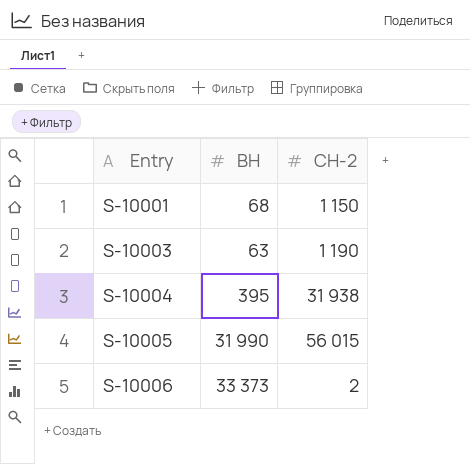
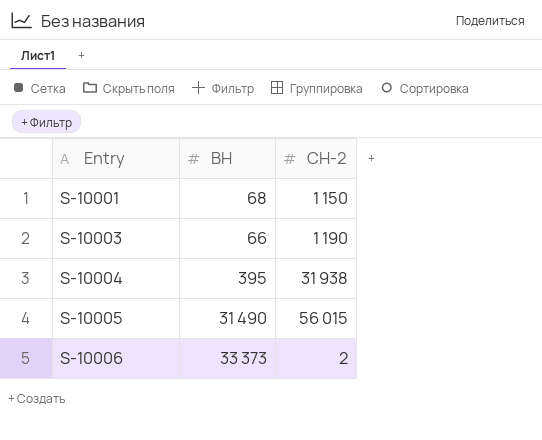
S-10003 | ВН: 63 -> 66
S-10005 | ВН: 31 990 -> 31 490

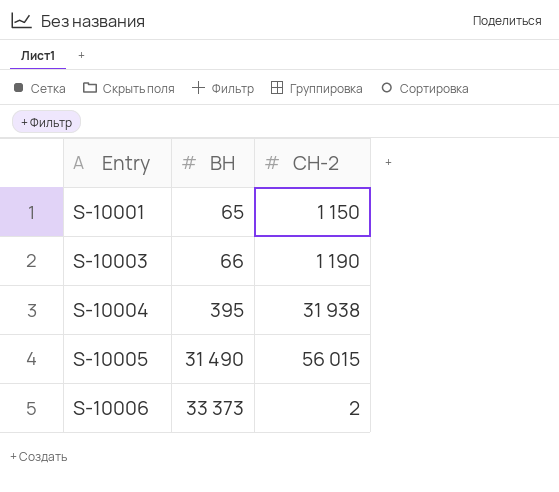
S-10001 | ВН: 68 -> 65

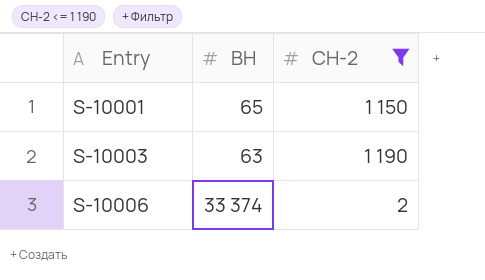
filter: none -> СН-2 <= 1 190
S-10003 | ВН: 66 -> 63
S-10006 | ВН: 33 373 -> 33 374

